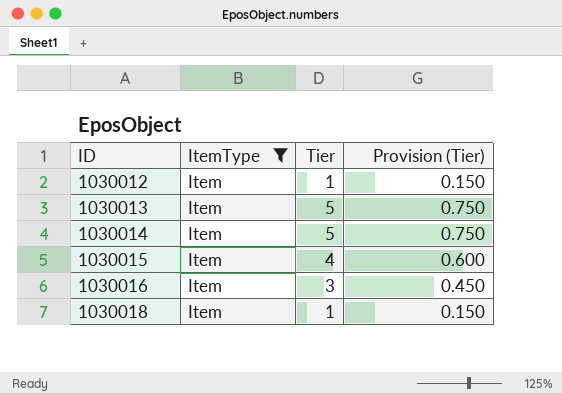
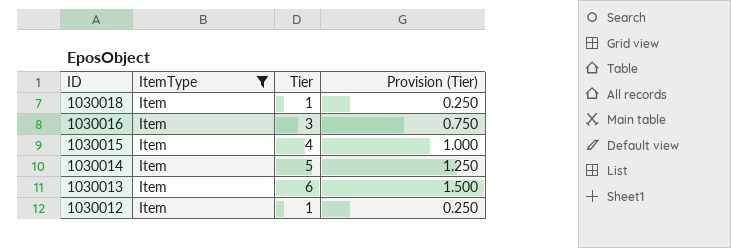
row order: ID ascending -> ID descending
column Provision (Tier) | formula: [Tier] * 0.15 -> [Tier] * 0.25
1030013 | Tier: 5 -> 6

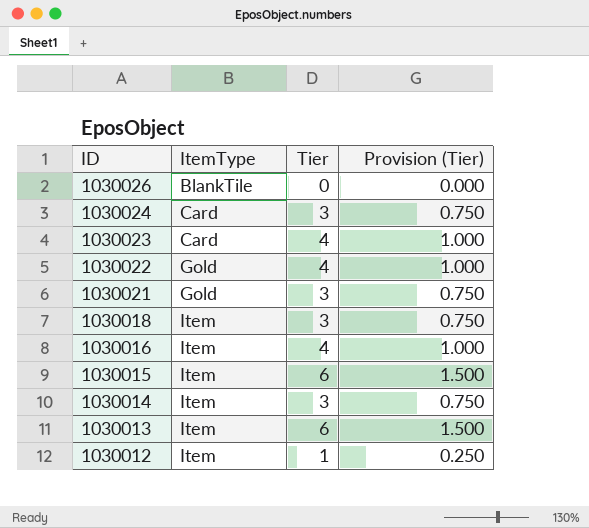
filter: ItemType = Item -> none
1030018 | Tier: 1 -> 3
1030018 | Provision (Tier): 0.250 -> 0.750
1030016 | Tier: 3 -> 4
1030016 | Provision (Tier): 0.750 -> 1.000
1030015 | Tier: 4 -> 6
1030015 | Provision (Tier): 1.000 -> 1.500
1030014 | Tier: 5 -> 3
1030014 | Provision (Tier): 1.250 -> 0.750

